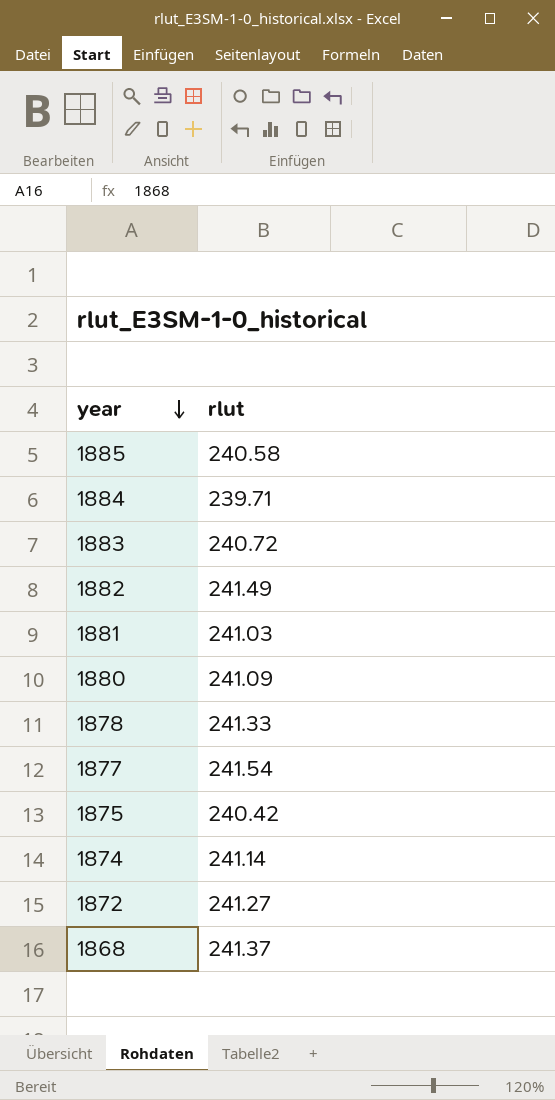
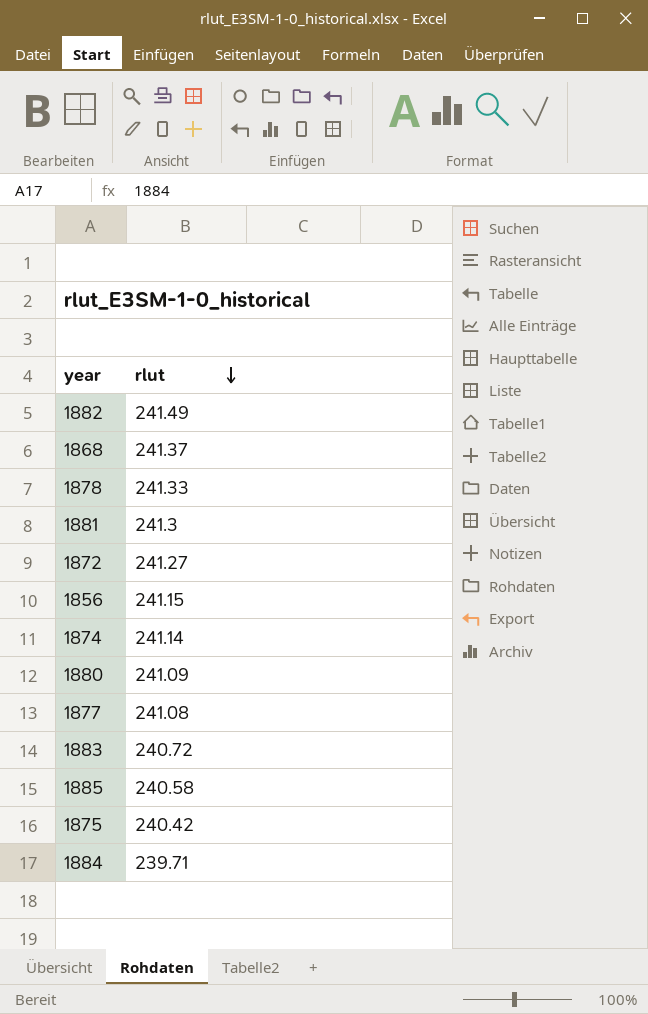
row order: year descending -> rlut descending
1881 | rlut: 241.03 -> 241.3
row 1856: none -> 241.15
1877 | rlut: 241.54 -> 241.08

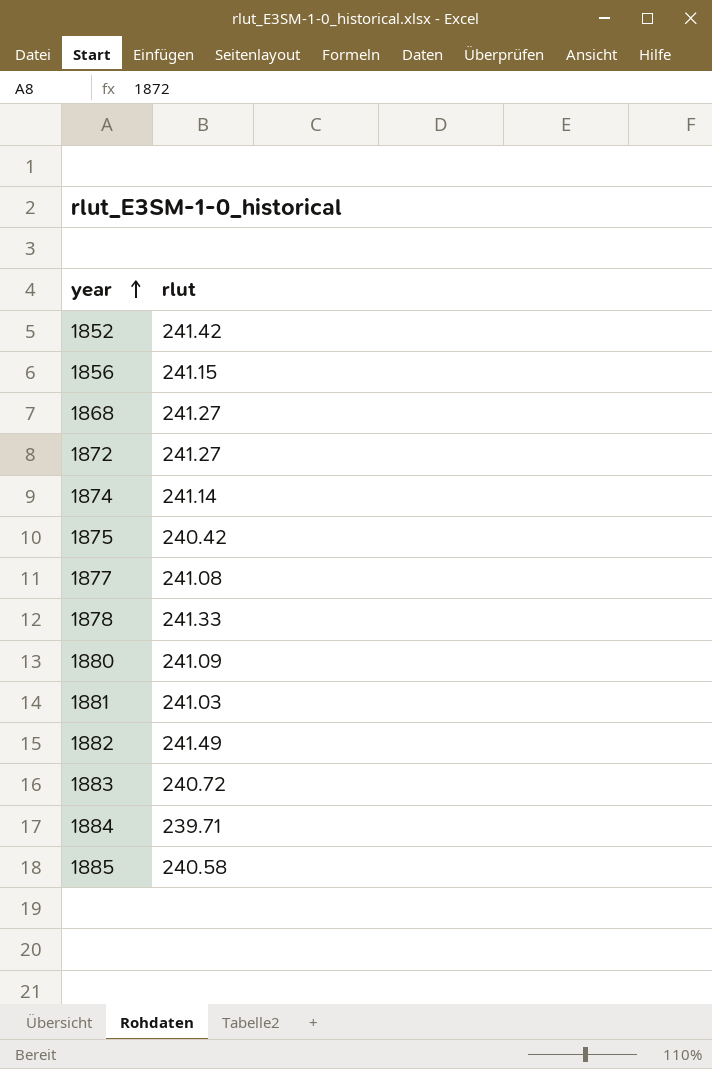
row order: rlut descending -> year ascending
row 1852: none -> 241.42
1868 | rlut: 241.37 -> 241.27
1881 | rlut: 241.3 -> 241.03

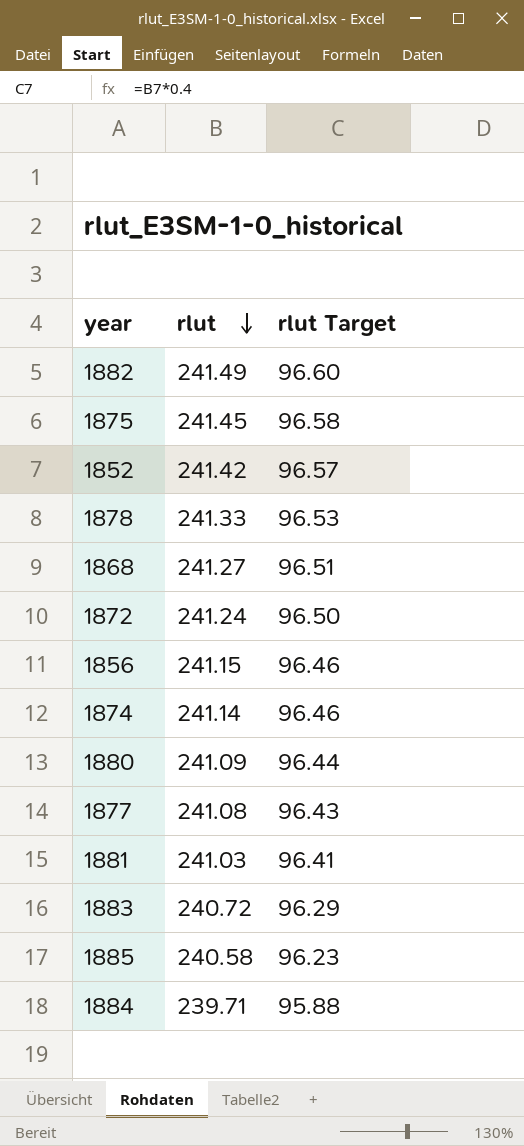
row order: year ascending -> rlut descending
column rlut Target | formula: none -> [rlut] * 0.4
1875 | rlut: 240.42 -> 241.45
1872 | rlut: 241.27 -> 241.24

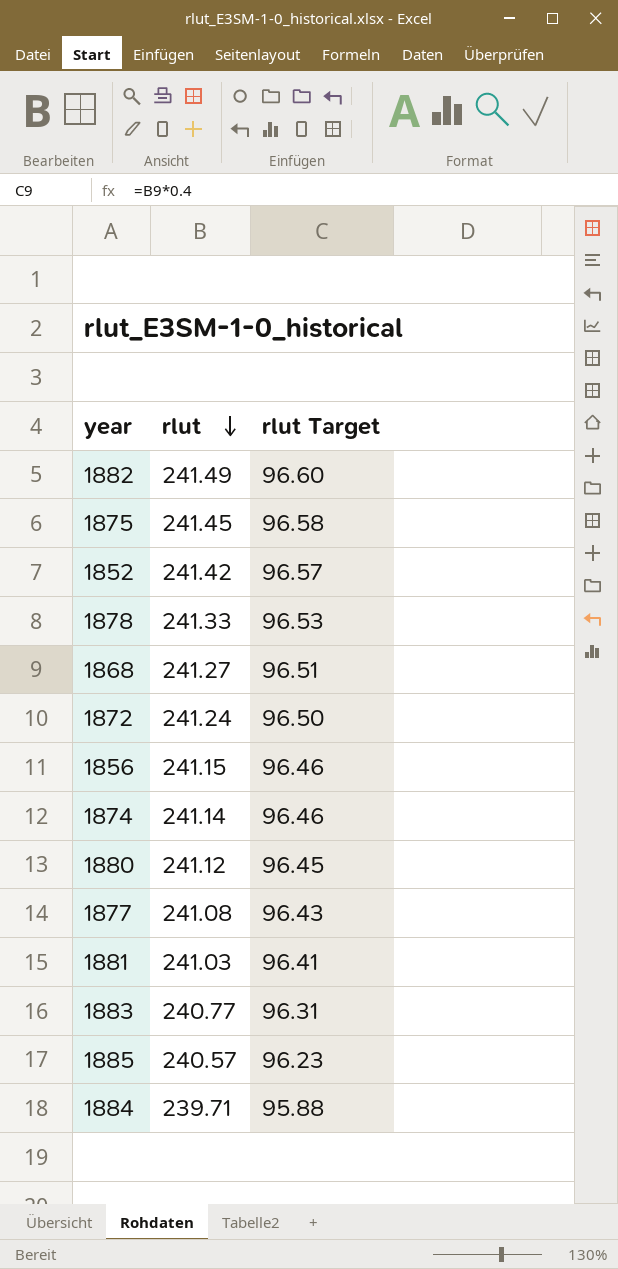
1880 | rlut: 241.09 -> 241.12
1880 | rlut Target: 96.44 -> 96.45
1883 | rlut: 240.72 -> 240.77
1883 | rlut Target: 96.29 -> 96.31
1885 | rlut: 240.58 -> 240.57

